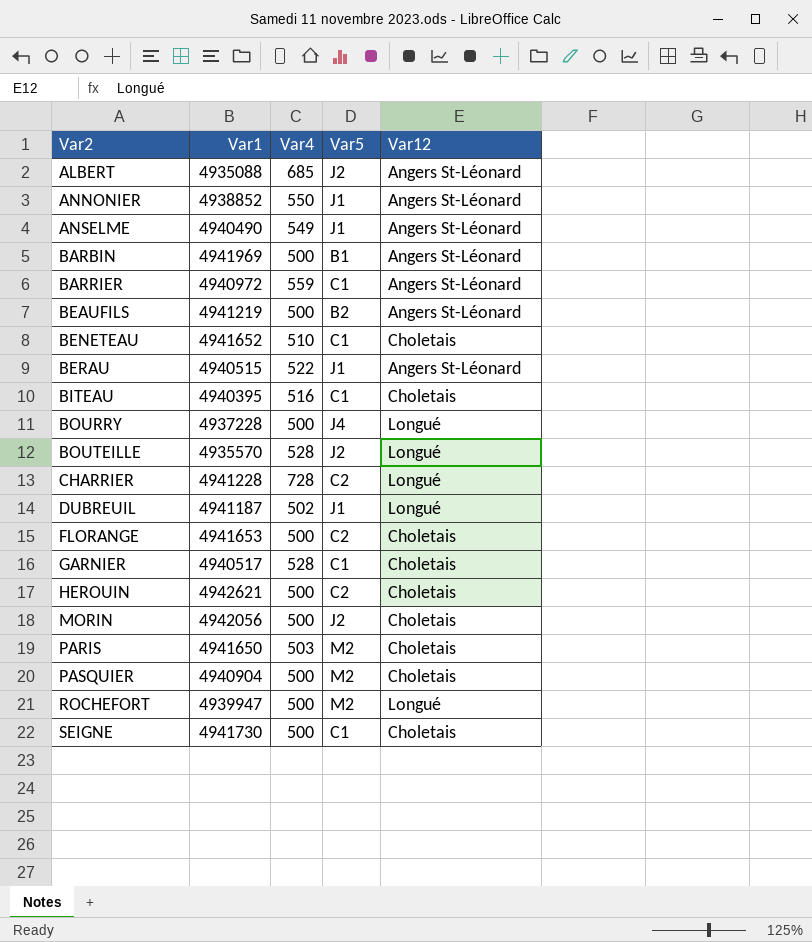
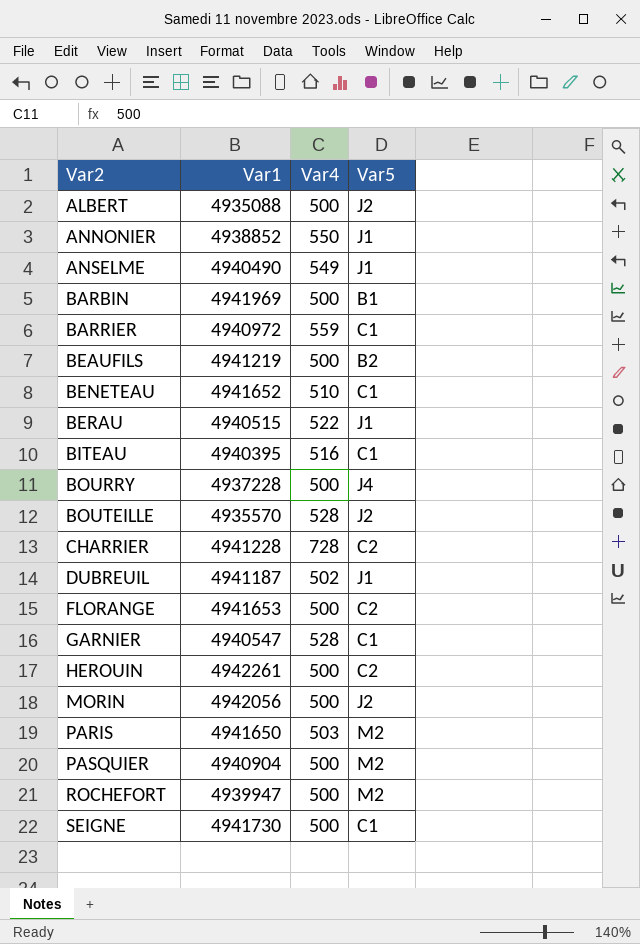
column Var12 | position: 5 -> none
ALBERT | Var4: 685 -> 500
GARNIER | Var1: 4940517 -> 4940547
HEROUIN | Var1: 4942621 -> 4942261

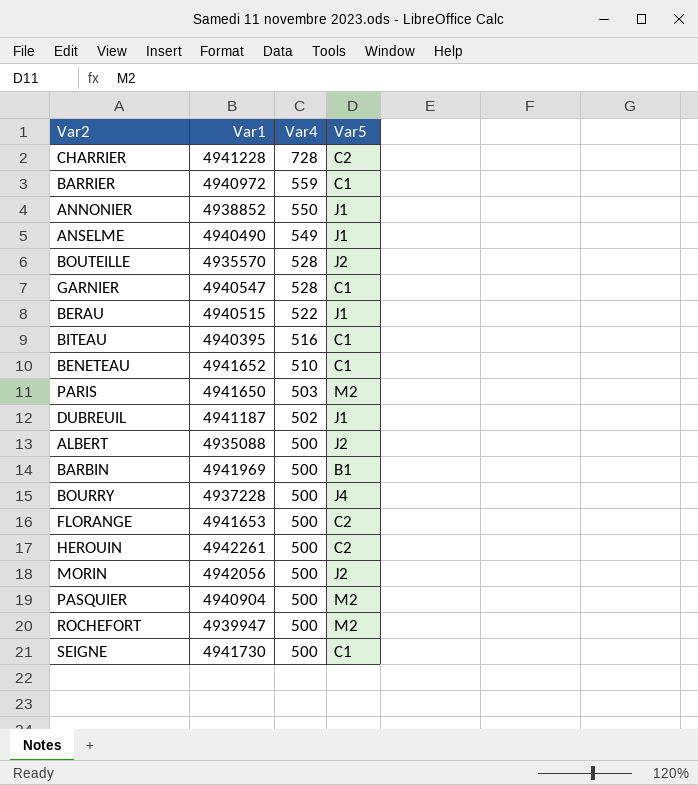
row order: Var2 ascending -> Var4 descending
row BEAUFILS: 4941219 | 500 | B2 -> none

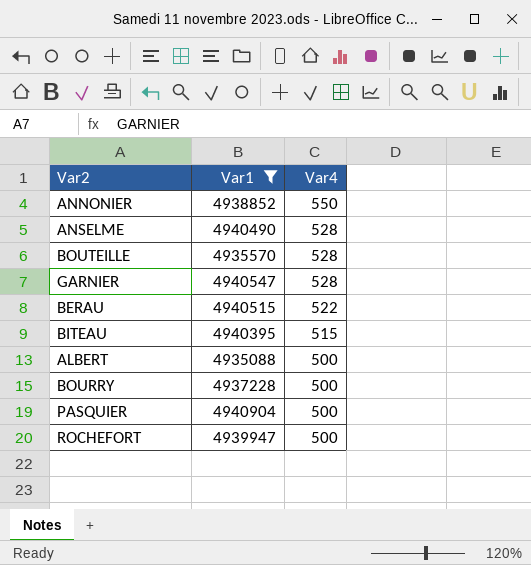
filter: none -> Var1 <= 4940904
column Var5 | position: 4 -> none
ANSELME | Var4: 549 -> 528
BITEAU | Var4: 516 -> 515

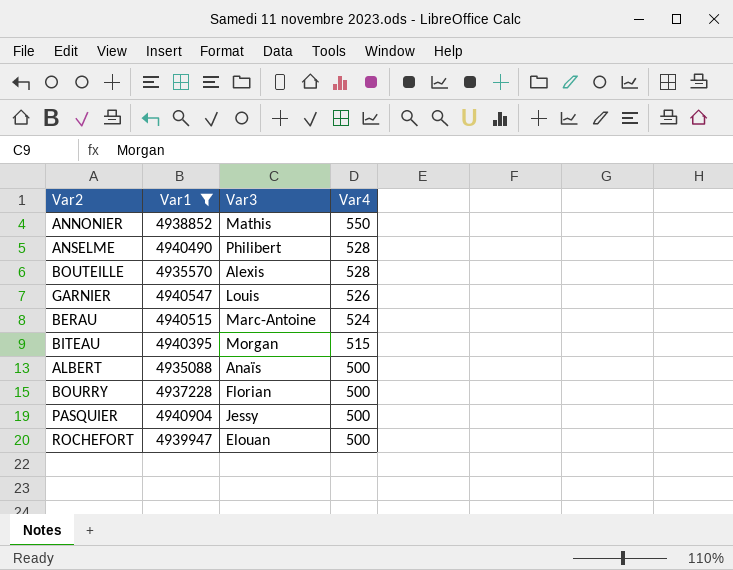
column Var3 | position: none -> 3
GARNIER | Var4: 528 -> 526
BERAU | Var4: 522 -> 524

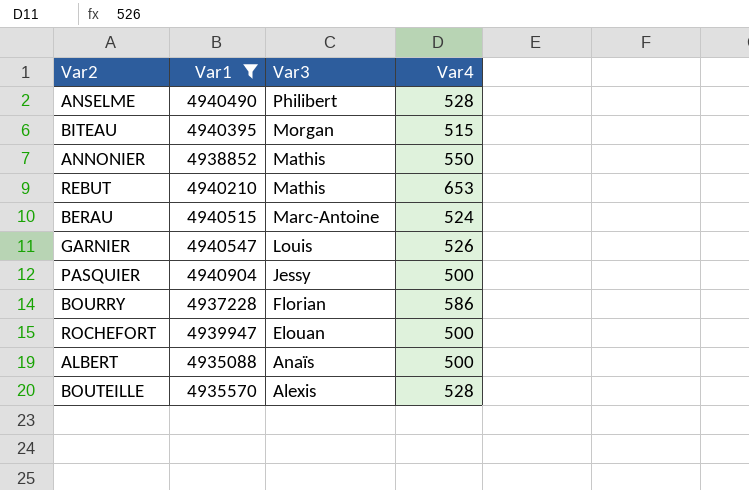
row order: Var4 descending -> Var3 descending
row REBUT: none -> 4940210 | Mathis | 653
BOURRY | Var4: 500 -> 586

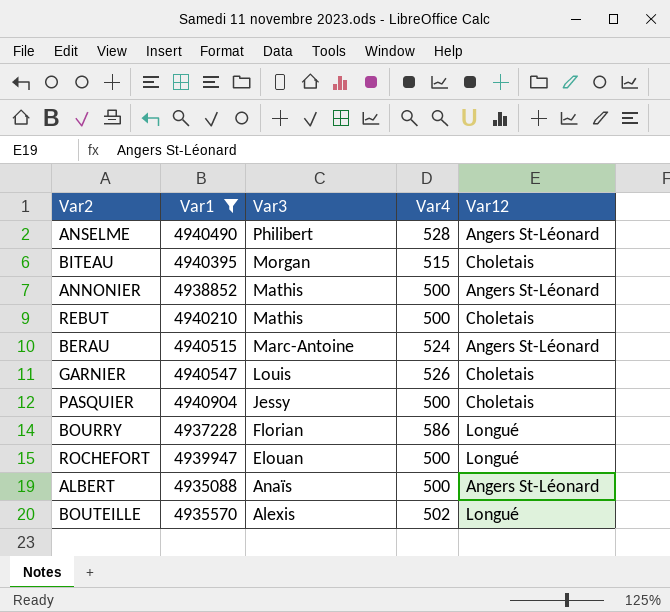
column Var12 | position: none -> 5
ANNONIER | Var4: 550 -> 500
REBUT | Var4: 653 -> 500
BOUTEILLE | Var4: 528 -> 502

